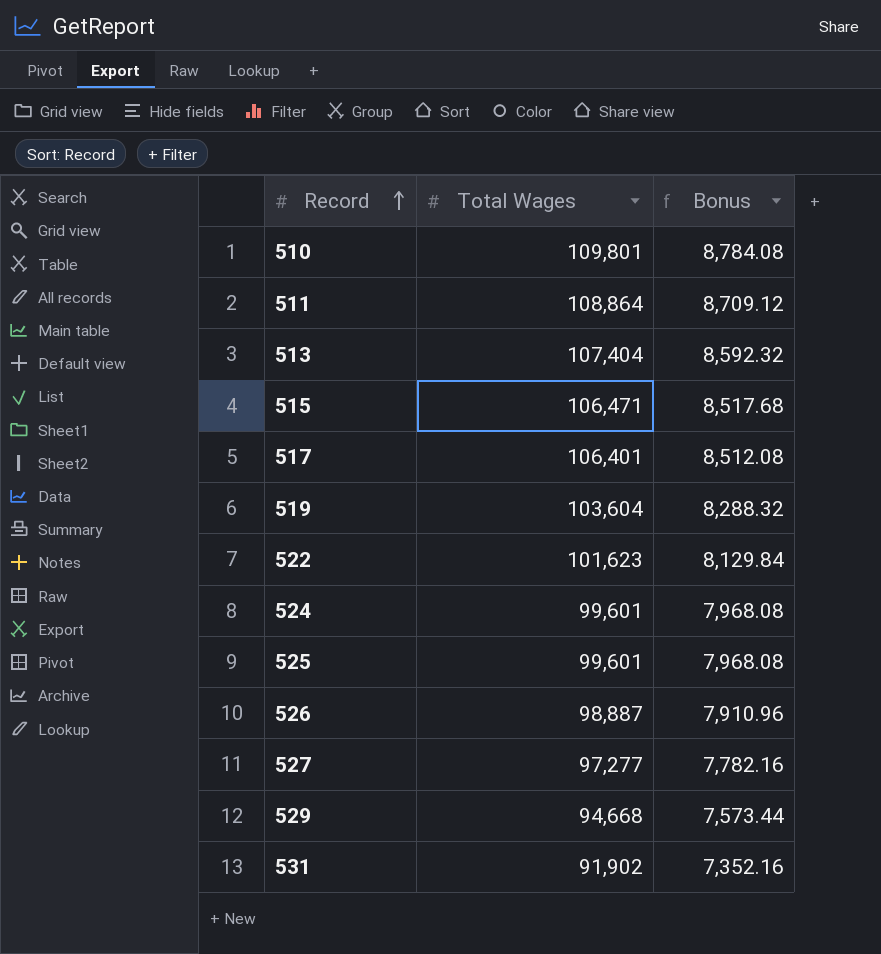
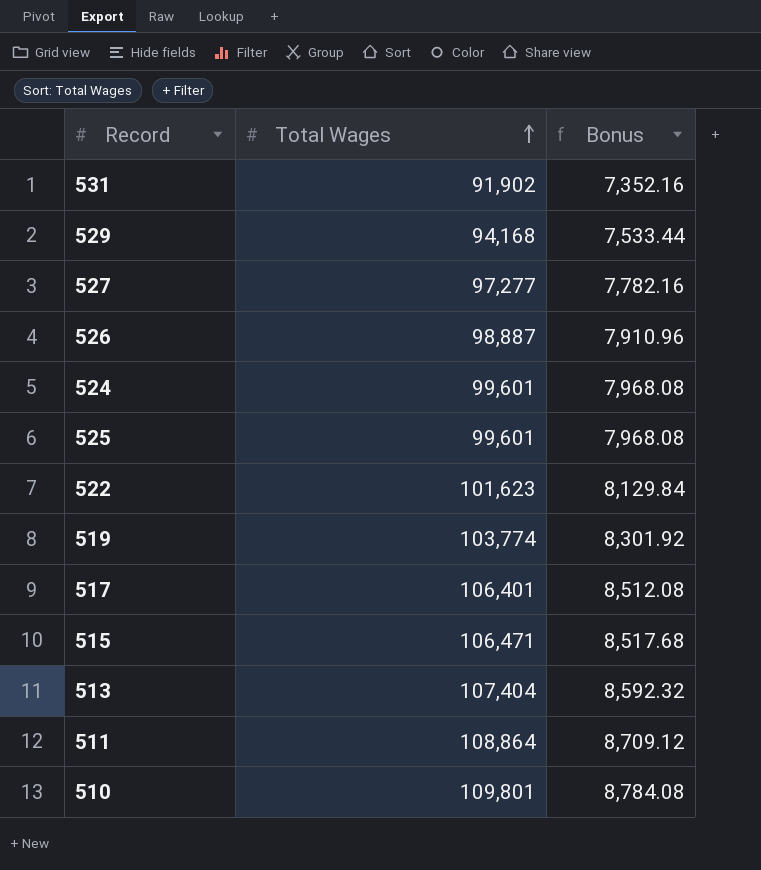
row order: Record ascending -> Total Wages ascending
529 | Total Wages: 94,668 -> 94,168
529 | Bonus: 7,573.44 -> 7,533.44
519 | Total Wages: 103,604 -> 103,774
519 | Bonus: 8,288.32 -> 8,301.92

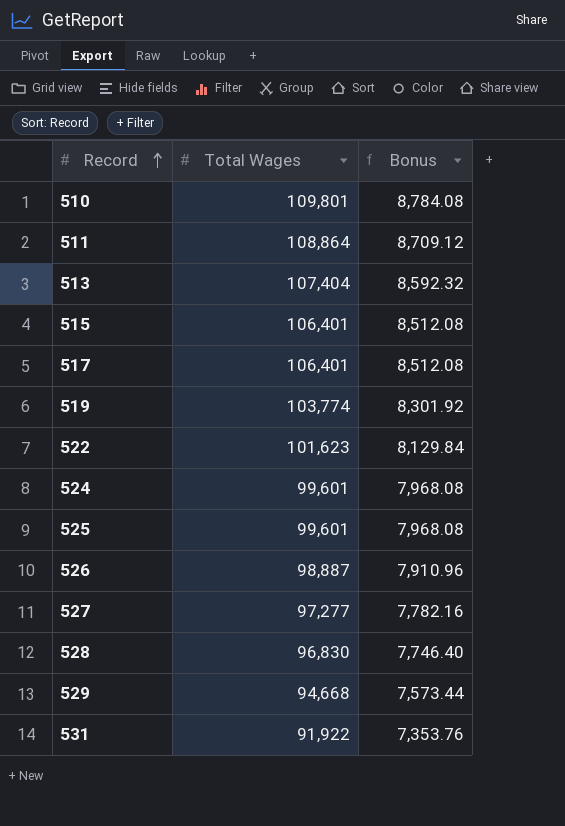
row order: Total Wages ascending -> Record ascending
515 | Total Wages: 106,471 -> 106,401
515 | Bonus: 8,517.68 -> 8,512.08
row 528: none -> 96,830 | 7,746.40
529 | Total Wages: 94,168 -> 94,668
529 | Bonus: 7,533.44 -> 7,573.44
531 | Total Wages: 91,902 -> 91,922
531 | Bonus: 7,352.16 -> 7,353.76

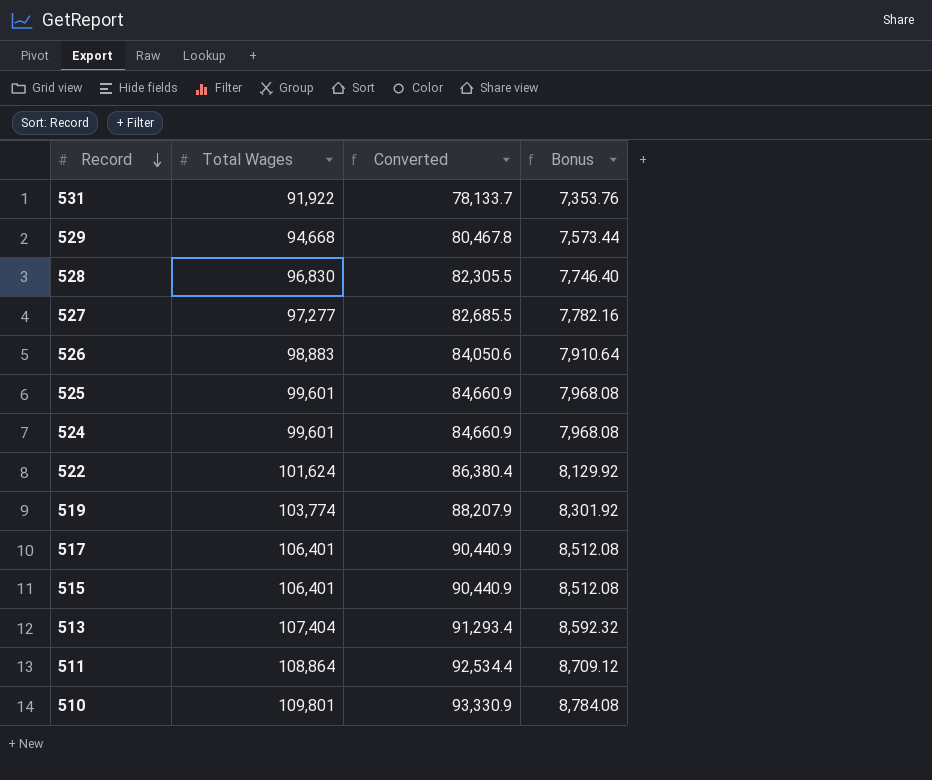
row order: Record ascending -> Record descending
column Converted | formula: none -> [Total Wages] * 0.85
526 | Total Wages: 98,887 -> 98,883
526 | Bonus: 7,910.96 -> 7,910.64
522 | Total Wages: 101,623 -> 101,624
522 | Bonus: 8,129.84 -> 8,129.92

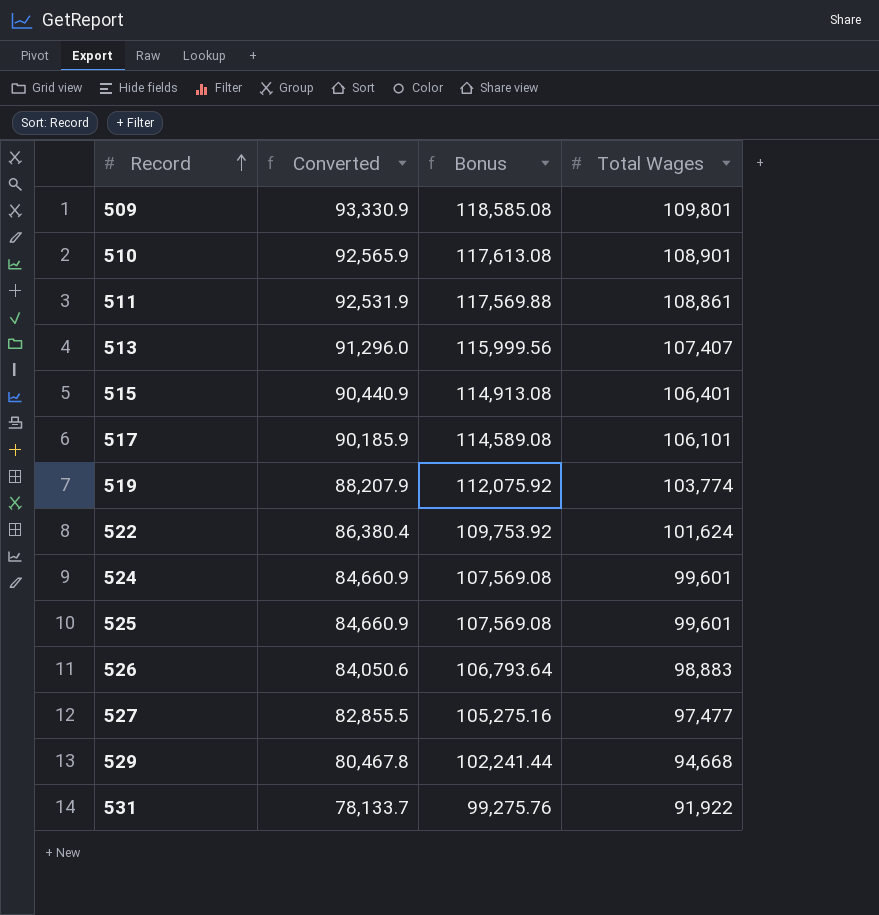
row order: Record descending -> Record ascending
column Bonus | formula: [Total Wages] * 0.08 -> [Total Wages] * 1.08
column Total Wages | position: 2 -> 4
row 528: 96,830 | 82,305.5 | 7,746.40 -> none
row 509: none -> 93,330.9 | 118,585.08 | 109,801
510 | Converted: 93,330.9 -> 92,565.9
510 | Total Wages: 109,801 -> 108,901
511 | Converted: 92,534.4 -> 92,531.9
511 | Total Wages: 108,864 -> 108,861
513 | Converted: 91,293.4 -> 91,296.0
513 | Total Wages: 107,404 -> 107,407
517 | Converted: 90,440.9 -> 90,185.9
517 | Total Wages: 106,401 -> 106,101
527 | Converted: 82,685.5 -> 82,855.5
527 | Total Wages: 97,277 -> 97,477

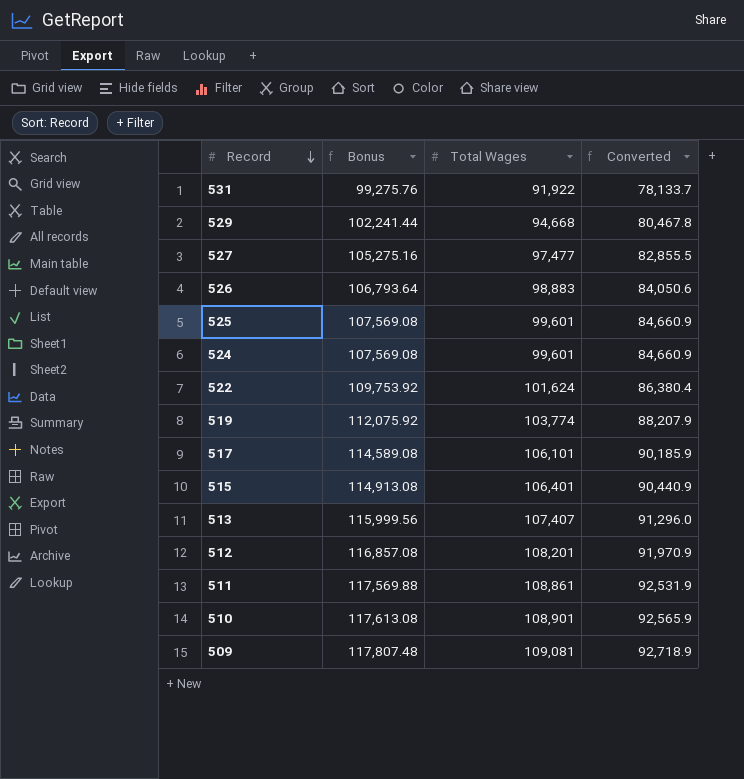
row order: Record ascending -> Record descending
column Converted | position: 2 -> 4
row 512: none -> 116,857.08 | 108,201 | 91,970.9
509 | Bonus: 118,585.08 -> 117,807.48
509 | Total Wages: 109,801 -> 109,081
509 | Converted: 93,330.9 -> 92,718.9

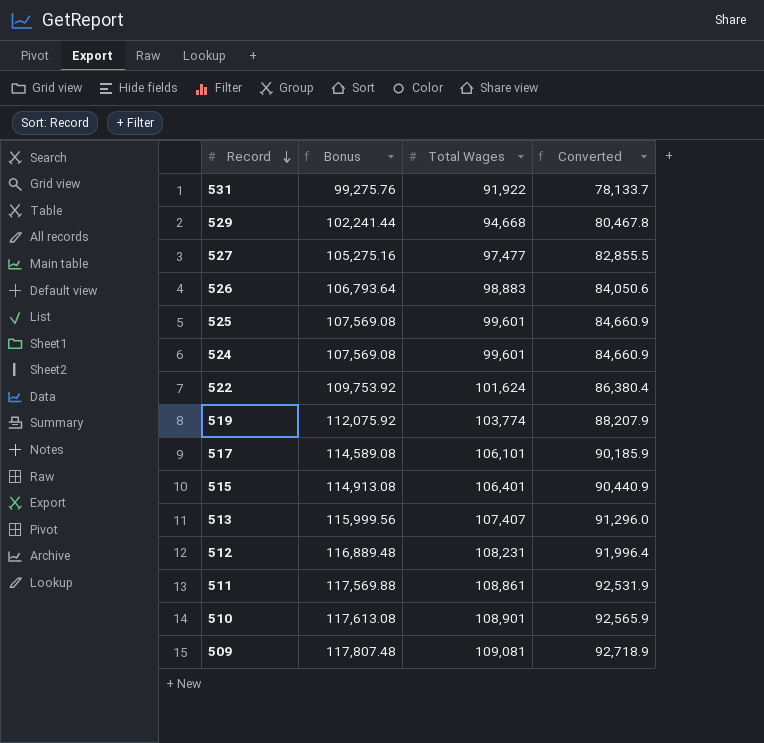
512 | Bonus: 116,857.08 -> 116,889.48
512 | Total Wages: 108,201 -> 108,231
512 | Converted: 91,970.9 -> 91,996.4

